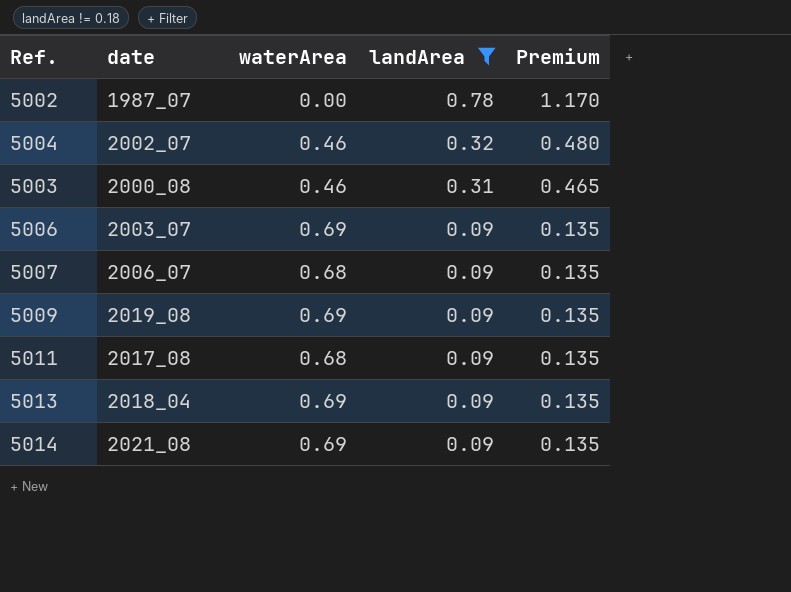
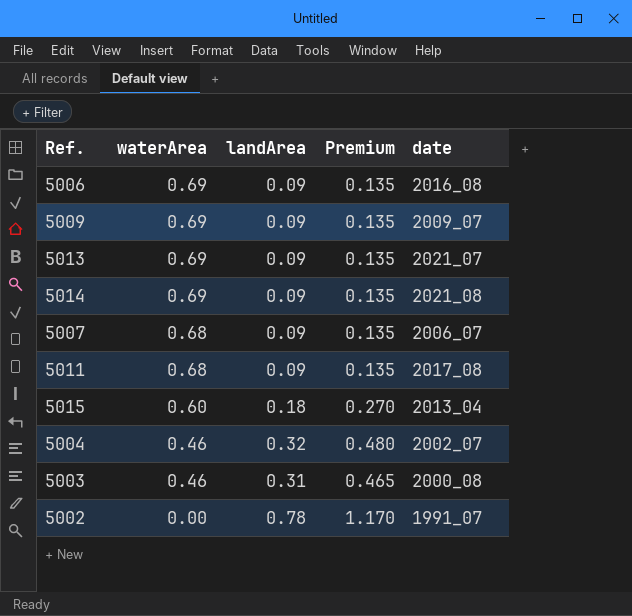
filter: landArea != 0.18 -> none
row order: landArea descending -> waterArea descending
column date | position: 2 -> 5
5006 | date: 2003_07 -> 2016_08
5009 | date: 2019_08 -> 2009_07
5013 | date: 2018_04 -> 2021_07
5002 | date: 1987_07 -> 1991_07

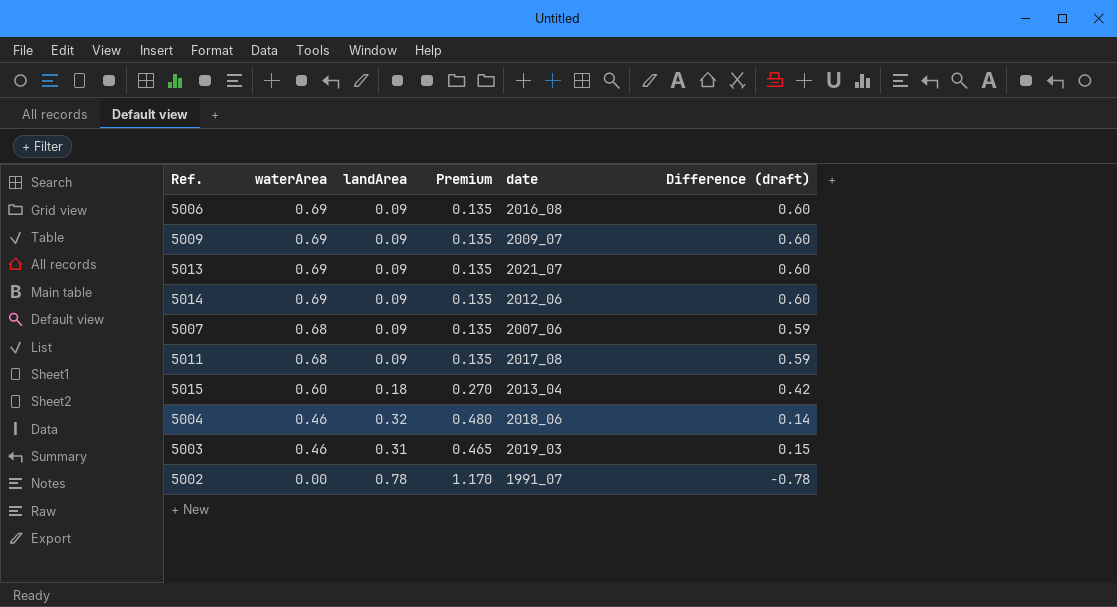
column Difference (draft) | formula: none -> [waterArea] - [landArea]
5014 | date: 2021_08 -> 2012_06
5007 | date: 2006_07 -> 2007_06
5004 | date: 2002_07 -> 2018_06
5003 | date: 2000_08 -> 2019_03

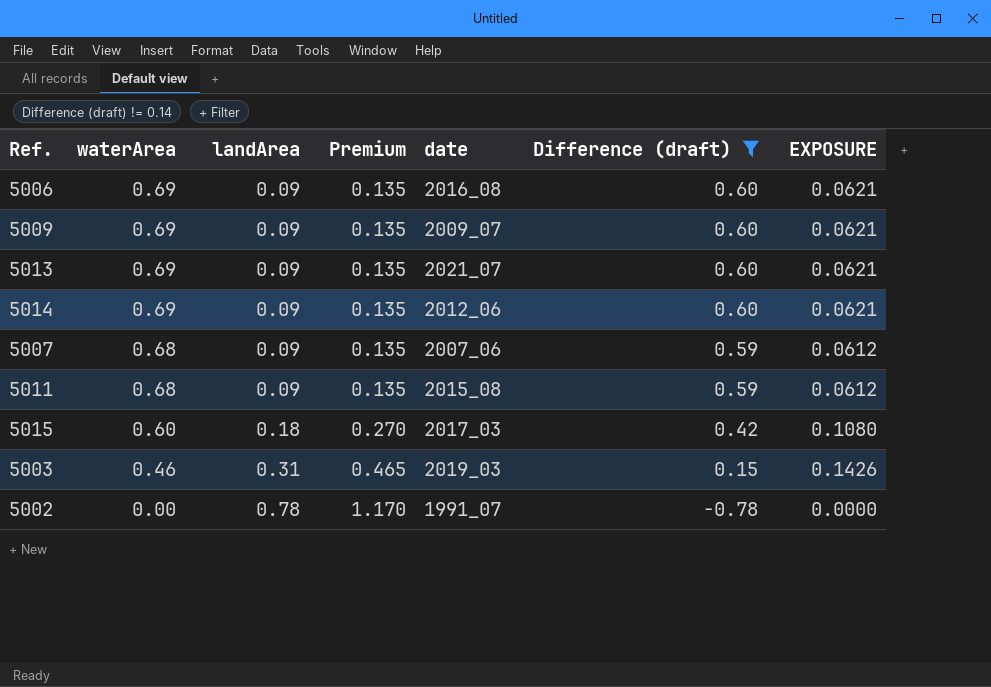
filter: none -> Difference (draft) != 0.14
column EXPOSURE | formula: none -> [waterArea] * [landArea]
5011 | date: 2017_08 -> 2015_08
5015 | date: 2013_04 -> 2017_03

